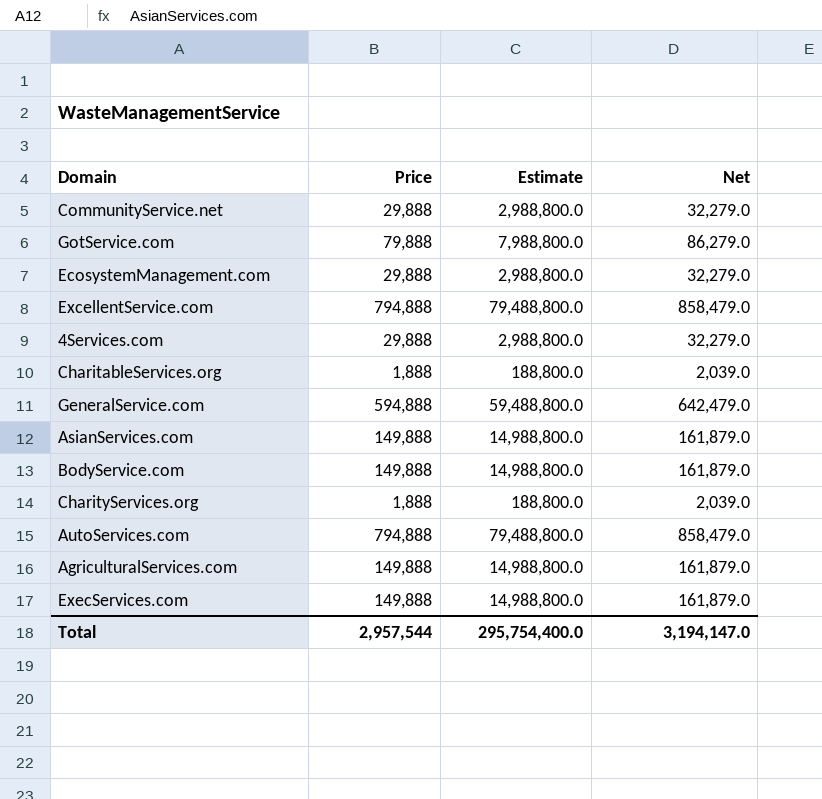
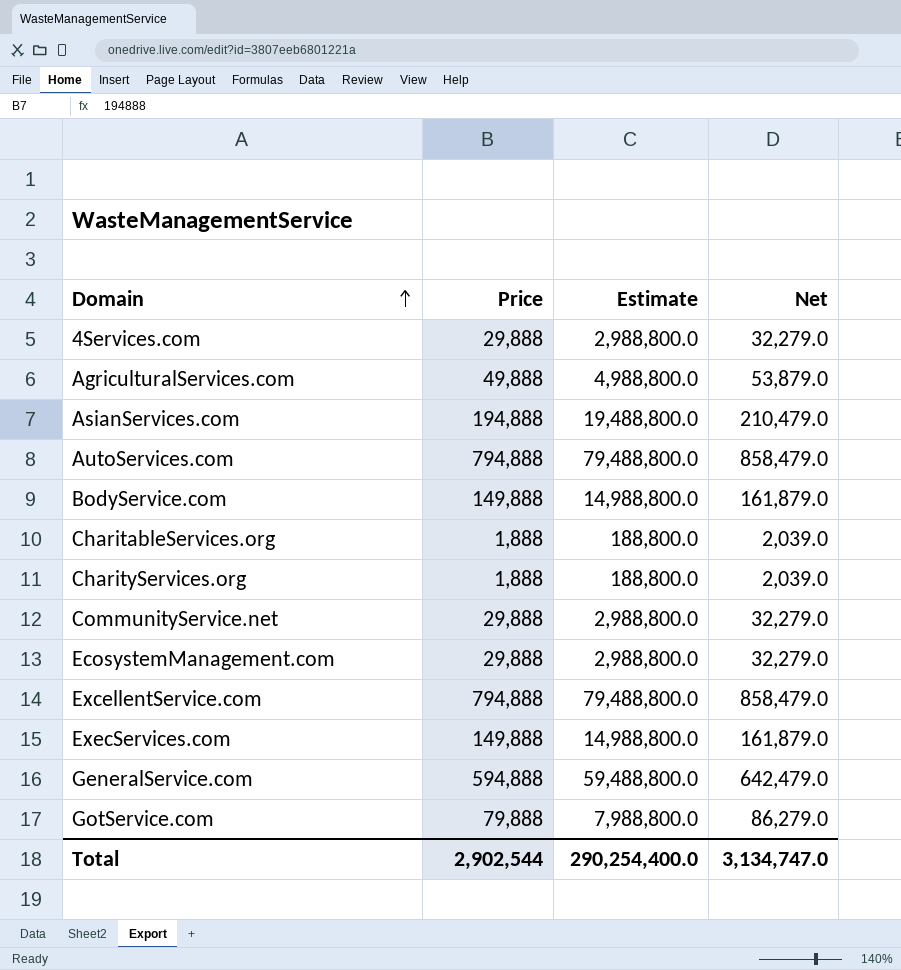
row order: none -> Domain ascending
AgriculturalServices.com | Price: 149,888 -> 49,888
AgriculturalServices.com | Estimate: 14,988,800.0 -> 4,988,800.0
AgriculturalServices.com | Net: 161,879.0 -> 53,879.0
AsianServices.com | Price: 149,888 -> 194,888
AsianServices.com | Estimate: 14,988,800.0 -> 19,488,800.0
AsianServices.com | Net: 161,879.0 -> 210,479.0
Total | Price: 2,957,544 -> 2,902,544
Total | Estimate: 295,754,400.0 -> 290,254,400.0
Total | Net: 3,194,147.0 -> 3,134,747.0

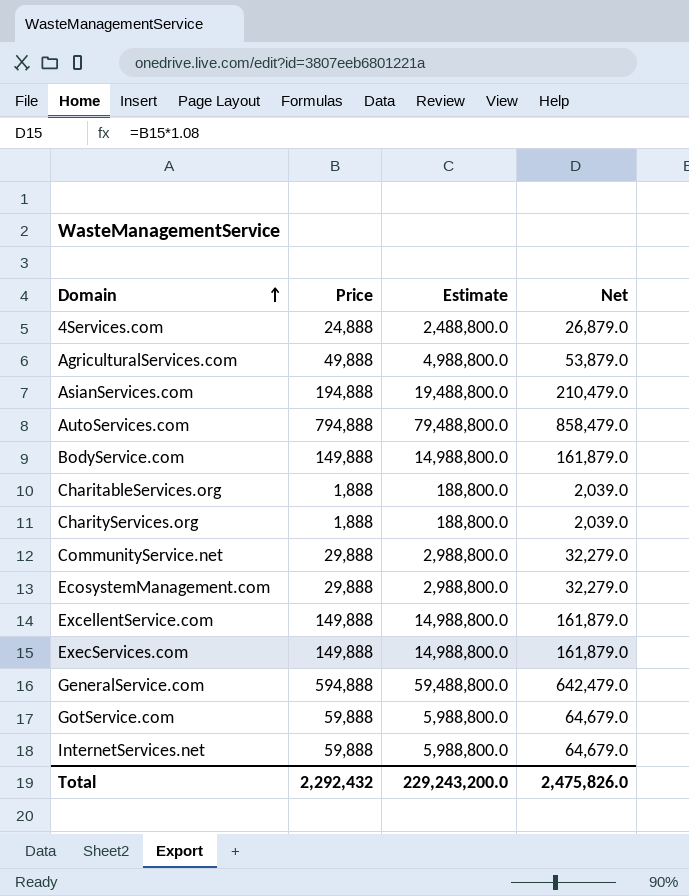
4Services.com | Price: 29,888 -> 24,888
4Services.com | Estimate: 2,988,800.0 -> 2,488,800.0
4Services.com | Net: 32,279.0 -> 26,879.0
ExcellentService.com | Price: 794,888 -> 149,888
ExcellentService.com | Estimate: 79,488,800.0 -> 14,988,800.0
ExcellentService.com | Net: 858,479.0 -> 161,879.0
GotService.com | Price: 79,888 -> 59,888
GotService.com | Estimate: 7,988,800.0 -> 5,988,800.0
GotService.com | Net: 86,279.0 -> 64,679.0
row InternetServices.net: none -> 59,888 | 5,988,800.0 | 64,679.0
Total | Price: 2,902,544 -> 2,292,432
Total | Estimate: 290,254,400.0 -> 229,243,200.0
Total | Net: 3,134,747.0 -> 2,475,826.0

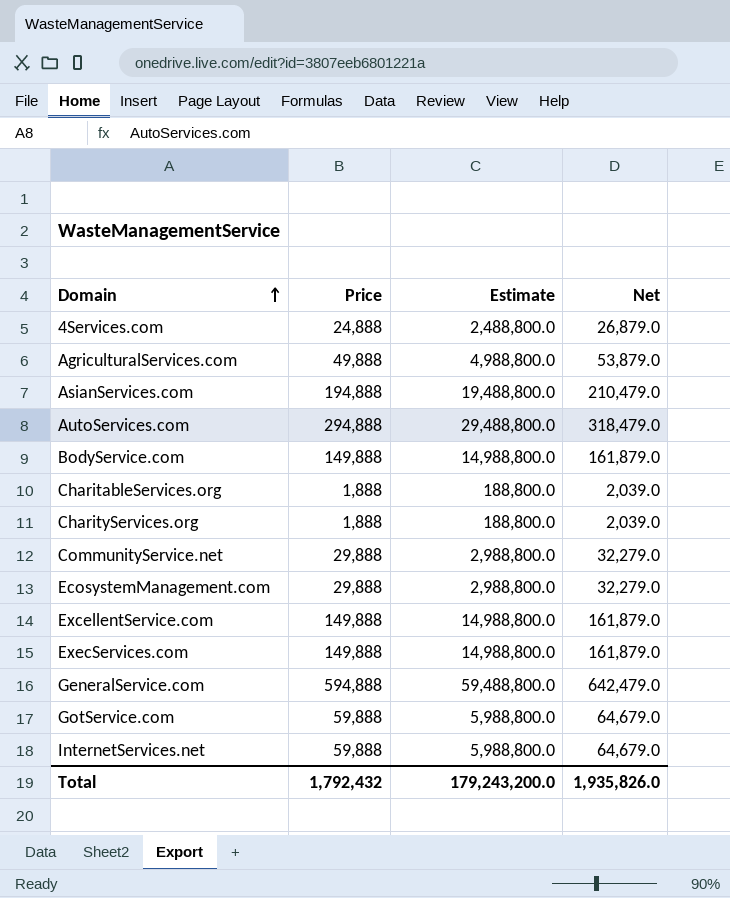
AutoServices.com | Price: 794,888 -> 294,888
AutoServices.com | Estimate: 79,488,800.0 -> 29,488,800.0
AutoServices.com | Net: 858,479.0 -> 318,479.0
Total | Price: 2,292,432 -> 1,792,432
Total | Estimate: 229,243,200.0 -> 179,243,200.0
Total | Net: 2,475,826.0 -> 1,935,826.0

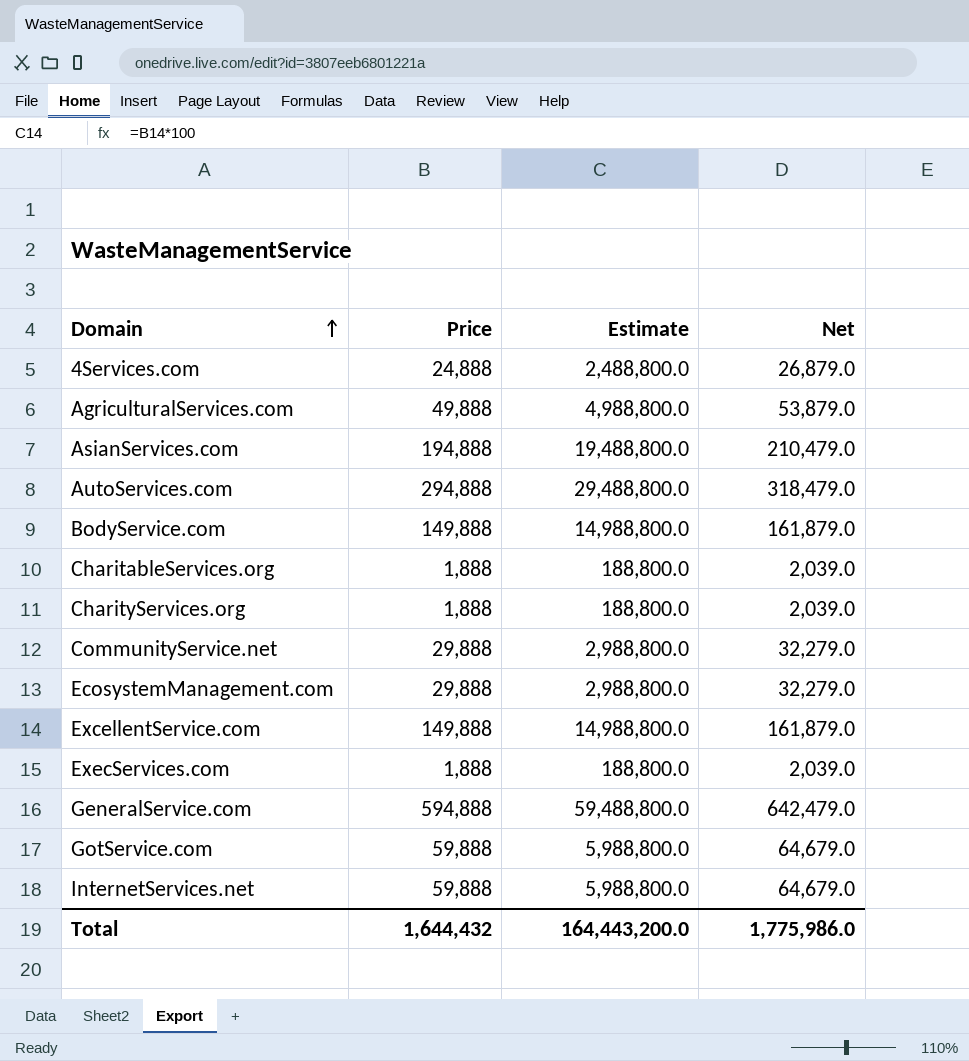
ExecServices.com | Price: 149,888 -> 1,888
ExecServices.com | Estimate: 14,988,800.0 -> 188,800.0
ExecServices.com | Net: 161,879.0 -> 2,039.0
Total | Price: 1,792,432 -> 1,644,432
Total | Estimate: 179,243,200.0 -> 164,443,200.0
Total | Net: 1,935,826.0 -> 1,775,986.0

